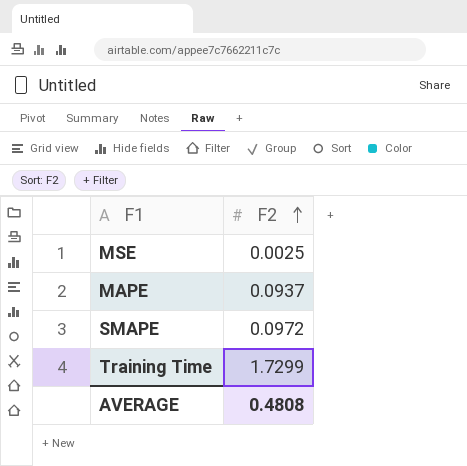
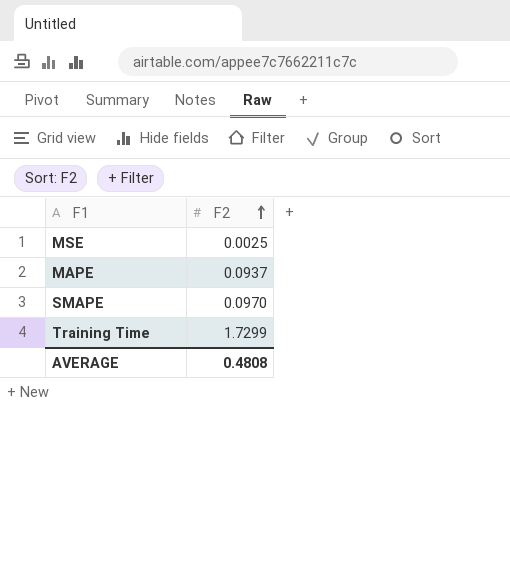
SMAPE | F2: 0.0972 -> 0.0970

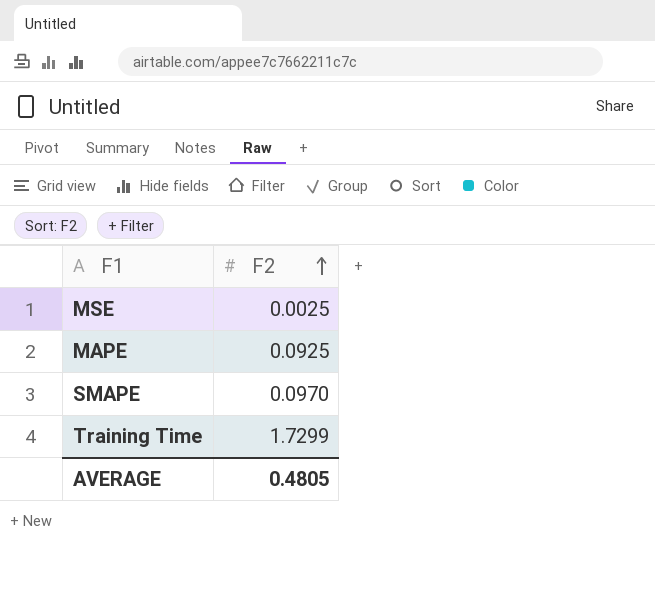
MAPE | F2: 0.0937 -> 0.0925
AVERAGE | F2: 0.4808 -> 0.4805

